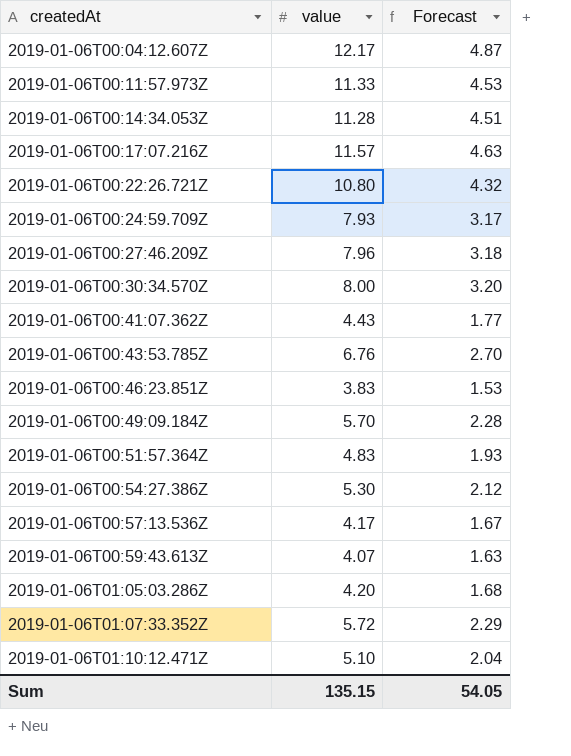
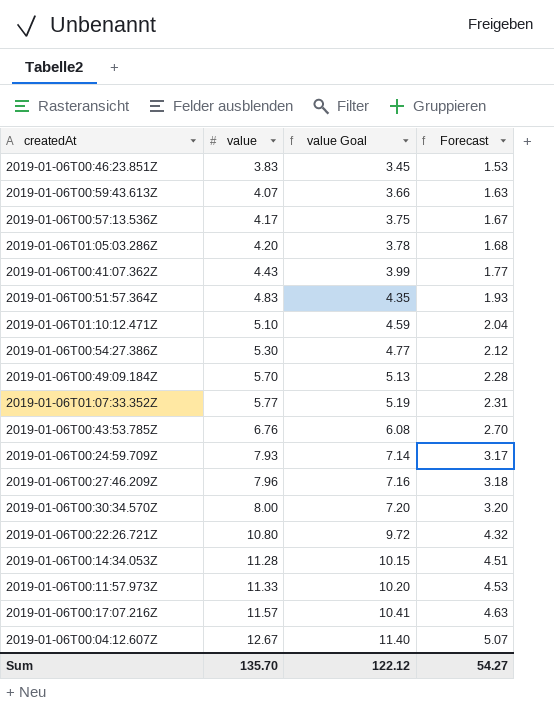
row order: createdAt ascending -> value ascending
column value Goal | formula: none -> [value] * 0.9
2019-01-06T01:07:33.352Z | value: 5.72 -> 5.77
2019-01-06T01:07:33.352Z | Forecast: 2.29 -> 2.31
2019-01-06T00:04:12.607Z | value: 12.17 -> 12.67
2019-01-06T00:04:12.607Z | Forecast: 4.87 -> 5.07
Sum | value: 135.15 -> 135.70
Sum | Forecast: 54.05 -> 54.27

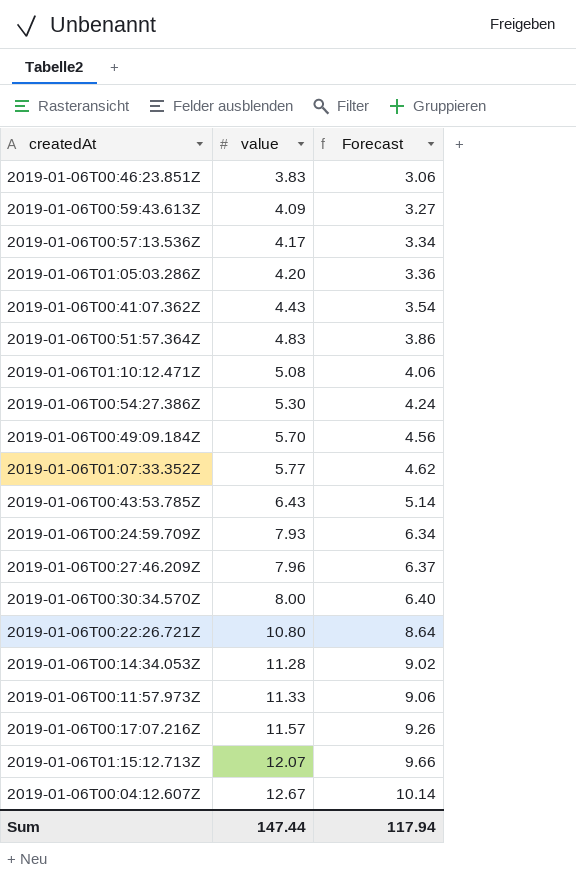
column value Goal | formula: [value] * 0.9 -> none
column Forecast | formula: [value] * 0.4 -> [value] * 0.8
2019-01-06T00:59:43.613Z | value: 4.07 -> 4.09
2019-01-06T01:10:12.471Z | value: 5.10 -> 5.08
2019-01-06T00:43:53.785Z | value: 6.76 -> 6.43
row 2019-01-06T01:15:12.713Z: none -> 12.07 | 9.66
Sum | value: 135.70 -> 147.44
Sum | Forecast: 54.27 -> 117.94

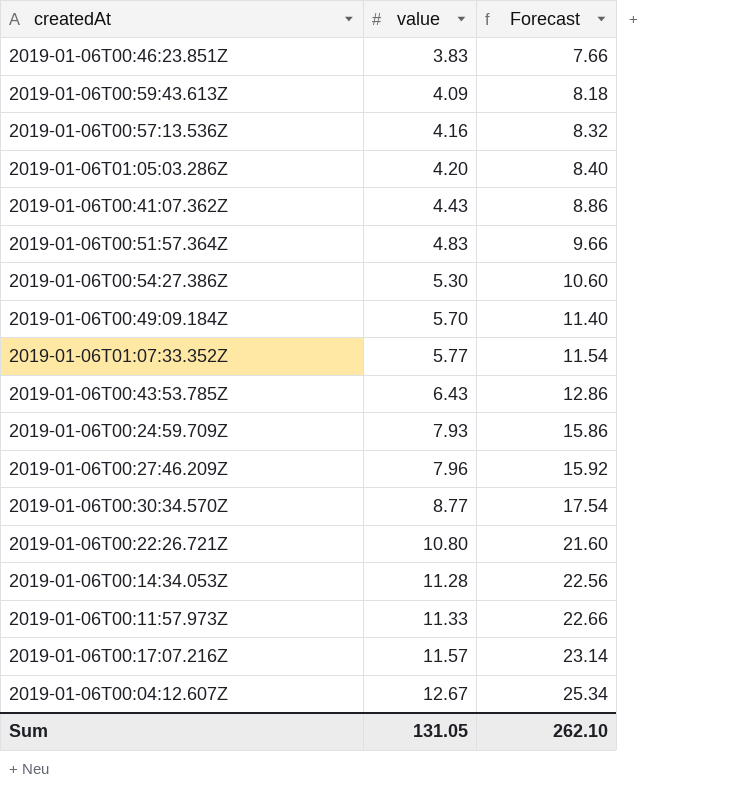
column Forecast | formula: [value] * 0.8 -> [value] * 2
row 2019-01-06T01:10:12.471Z: 5.08 | 4.06 -> none
row 2019-01-06T01:15:12.713Z: 12.07 | 9.66 -> none
2019-01-06T00:57:13.536Z | value: 4.17 -> 4.16
2019-01-06T00:30:34.570Z | value: 8.00 -> 8.77
Sum | value: 147.44 -> 131.05
Sum | Forecast: 117.94 -> 262.10

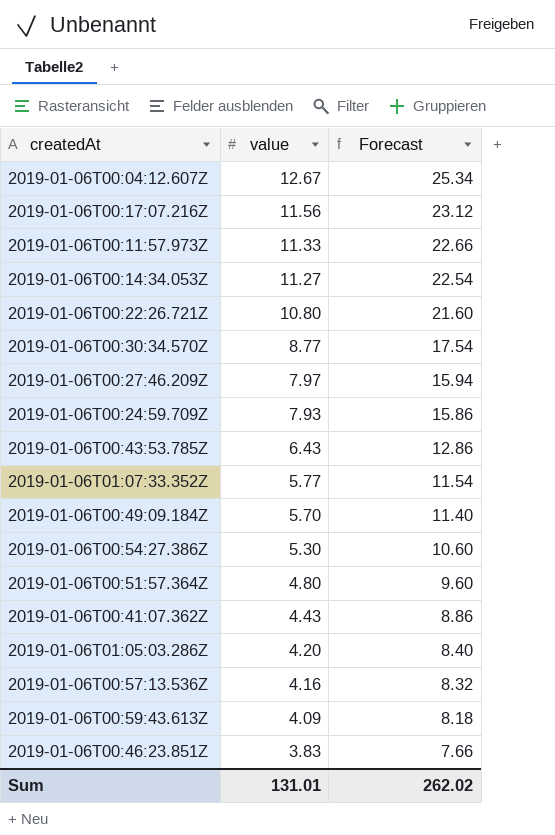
row order: value ascending -> value descending
2019-01-06T00:17:07.216Z | value: 11.57 -> 11.56
2019-01-06T00:17:07.216Z | Forecast: 23.14 -> 23.12
2019-01-06T00:14:34.053Z | value: 11.28 -> 11.27
2019-01-06T00:14:34.053Z | Forecast: 22.56 -> 22.54
2019-01-06T00:27:46.209Z | value: 7.96 -> 7.97
2019-01-06T00:27:46.209Z | Forecast: 15.92 -> 15.94
2019-01-06T00:51:57.364Z | value: 4.83 -> 4.80
2019-01-06T00:51:57.364Z | Forecast: 9.66 -> 9.60
Sum | value: 131.05 -> 131.01
Sum | Forecast: 262.10 -> 262.02

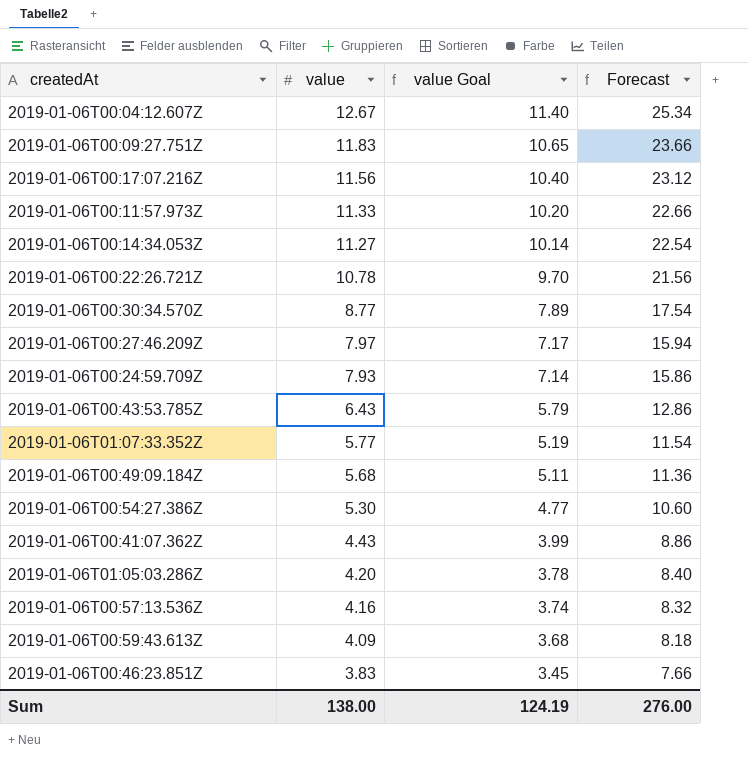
column value Goal | formula: none -> [value] * 0.9
row 2019-01-06T00:51:57.364Z: 4.80 | 9.60 -> none
row 2019-01-06T00:09:27.751Z: none -> 11.83 | 10.65 | 23.66
2019-01-06T00:22:26.721Z | value: 10.80 -> 10.78
2019-01-06T00:22:26.721Z | Forecast: 21.60 -> 21.56
2019-01-06T00:49:09.184Z | value: 5.70 -> 5.68
2019-01-06T00:49:09.184Z | Forecast: 11.40 -> 11.36
Sum | value: 131.01 -> 138.00
Sum | Forecast: 262.02 -> 276.00

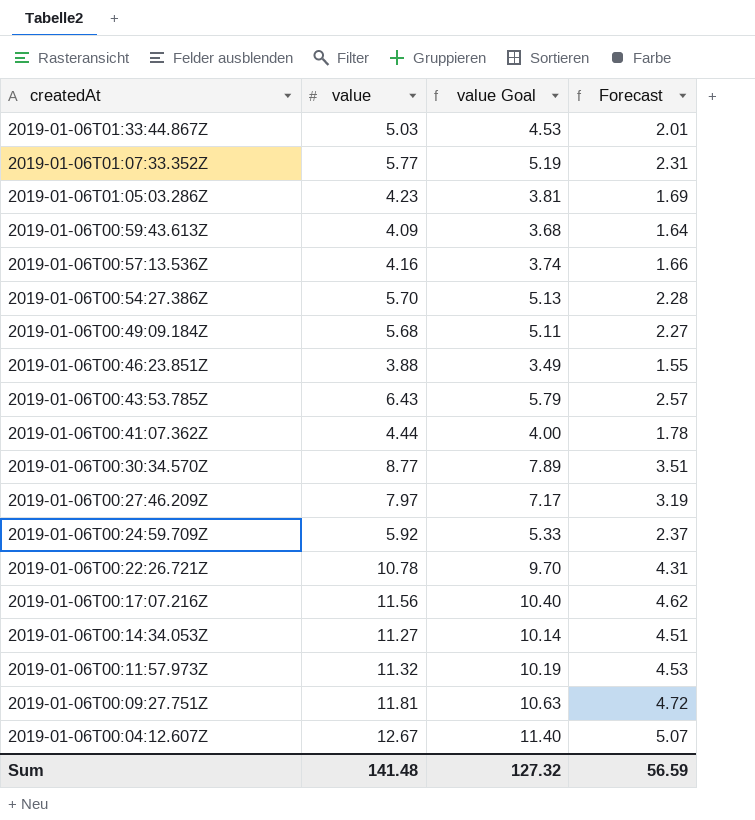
row order: value descending -> createdAt descending
column Forecast | formula: [value] * 2 -> [value] * 0.4
row 2019-01-06T01:33:44.867Z: none -> 5.03 | 4.53 | 2.01
2019-01-06T01:05:03.286Z | value: 4.20 -> 4.23
2019-01-06T01:05:03.286Z | value Goal: 3.78 -> 3.81
2019-01-06T00:54:27.386Z | value: 5.30 -> 5.70
2019-01-06T00:54:27.386Z | value Goal: 4.77 -> 5.13
2019-01-06T00:46:23.851Z | value: 3.83 -> 3.88
2019-01-06T00:46:23.851Z | value Goal: 3.45 -> 3.49
2019-01-06T00:41:07.362Z | value: 4.43 -> 4.44
2019-01-06T00:41:07.362Z | value Goal: 3.99 -> 4.00
2019-01-06T00:24:59.709Z | value: 7.93 -> 5.92
2019-01-06T00:24:59.709Z | value Goal: 7.14 -> 5.33
2019-01-06T00:11:57.973Z | value: 11.33 -> 11.32
2019-01-06T00:11:57.973Z | value Goal: 10.20 -> 10.19
2019-01-06T00:09:27.751Z | value: 11.83 -> 11.81
2019-01-06T00:09:27.751Z | value Goal: 10.65 -> 10.63
Sum | value: 138.00 -> 141.48
Sum | value Goal: 124.19 -> 127.32
Sum | Forecast: 276.00 -> 56.59

